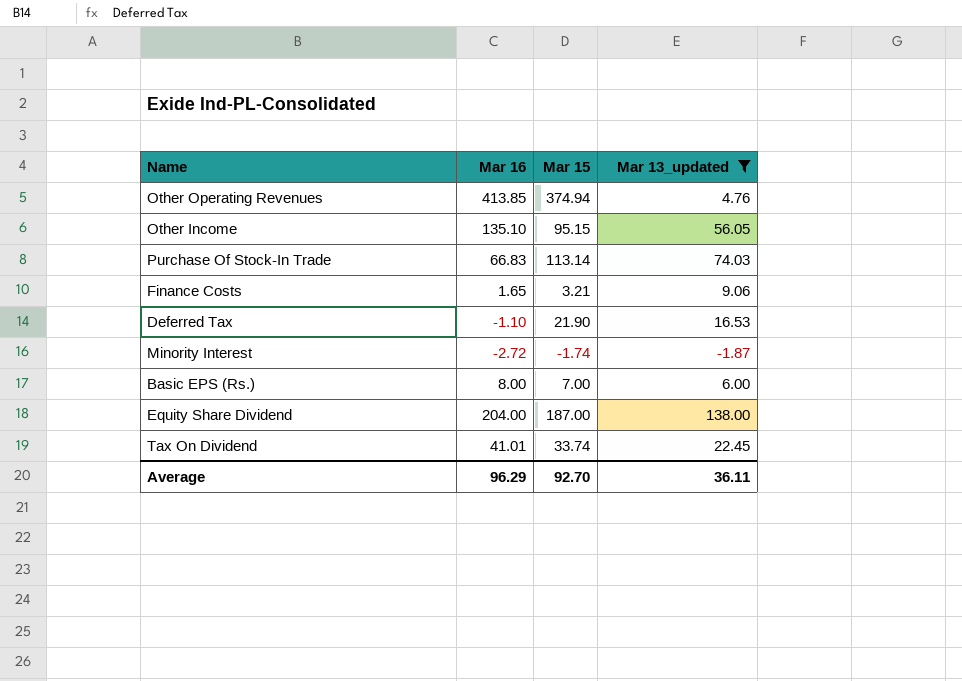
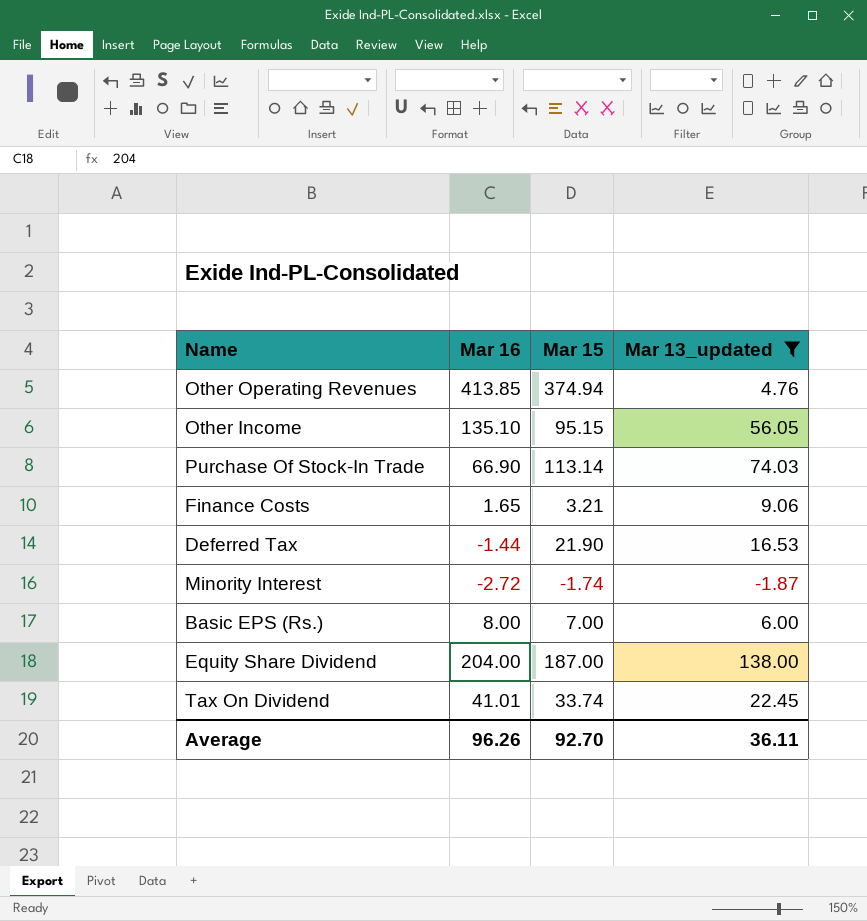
Purchase Of Stock-In Trade | Mar 16: 66.83 -> 66.90
Deferred Tax | Mar 16: -1.10 -> -1.44
Average | Mar 16: 96.29 -> 96.26

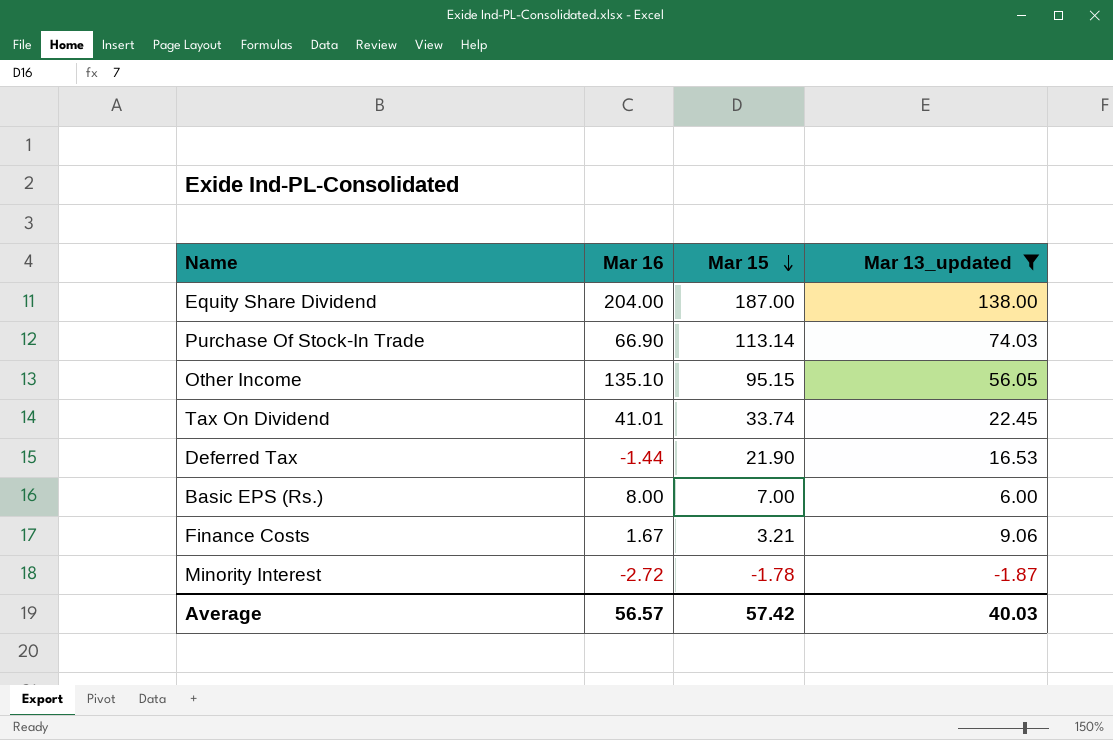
row order: none -> Mar 15 descending
row Other Operating Revenues: 413.85 | 374.94 | 4.76 -> none
Finance Costs | Mar 16: 1.65 -> 1.67
Minority Interest | Mar 15: -1.74 -> -1.78
Average | Mar 16: 96.26 -> 56.57
Average | Mar 15: 92.70 -> 57.42
Average | Mar 13_updated: 36.11 -> 40.03

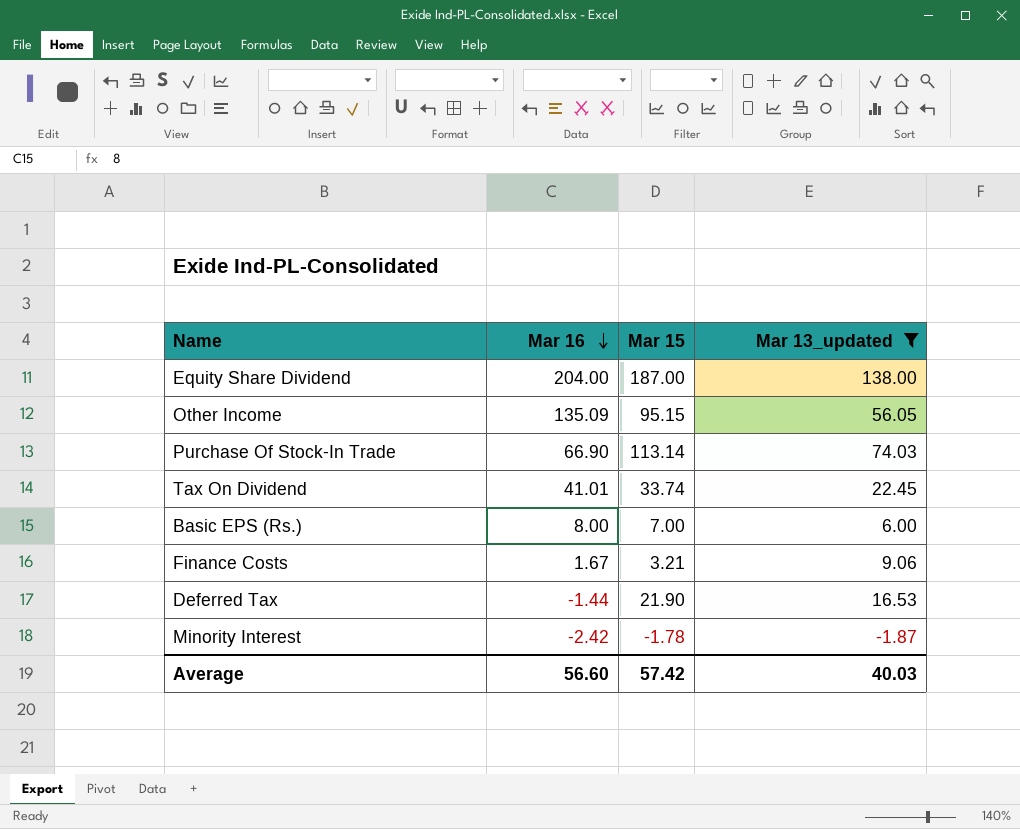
row order: Mar 15 descending -> Mar 16 descending
Other Income | Mar 16: 135.10 -> 135.09
Minority Interest | Mar 16: -2.72 -> -2.42
Average | Mar 16: 56.57 -> 56.60

